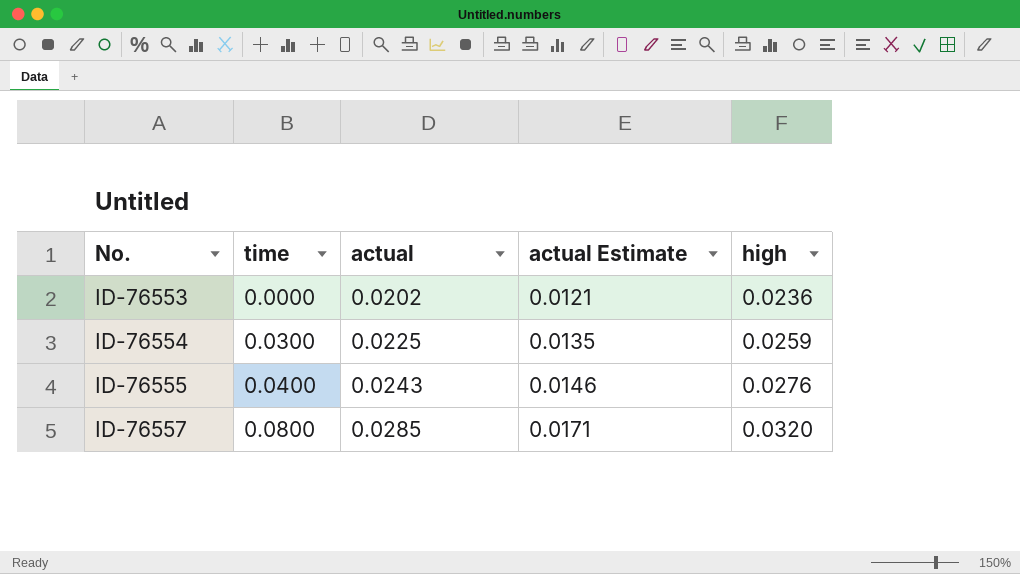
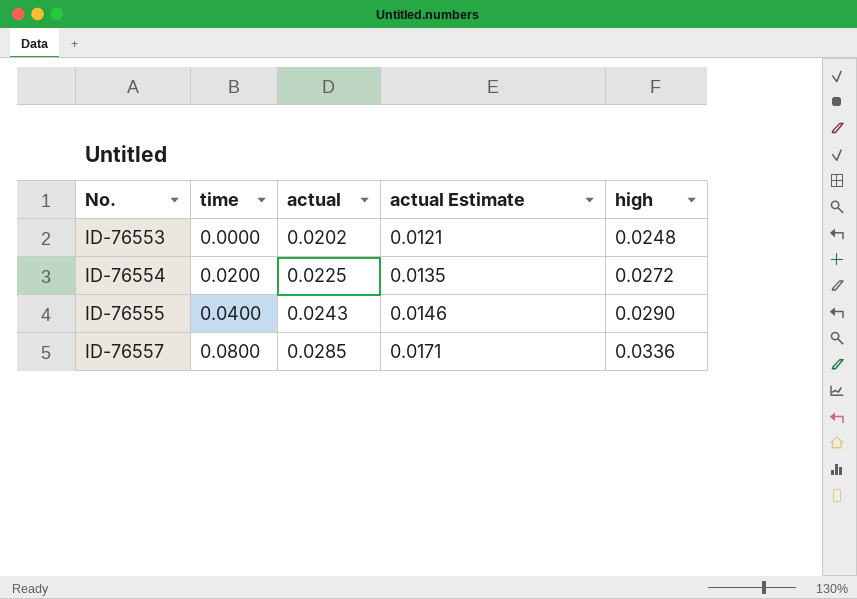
ID-76553 | high: 0.0236 -> 0.0248
ID-76554 | time: 0.0300 -> 0.0200
ID-76554 | high: 0.0259 -> 0.0272
ID-76555 | high: 0.0276 -> 0.0290
ID-76557 | high: 0.0320 -> 0.0336

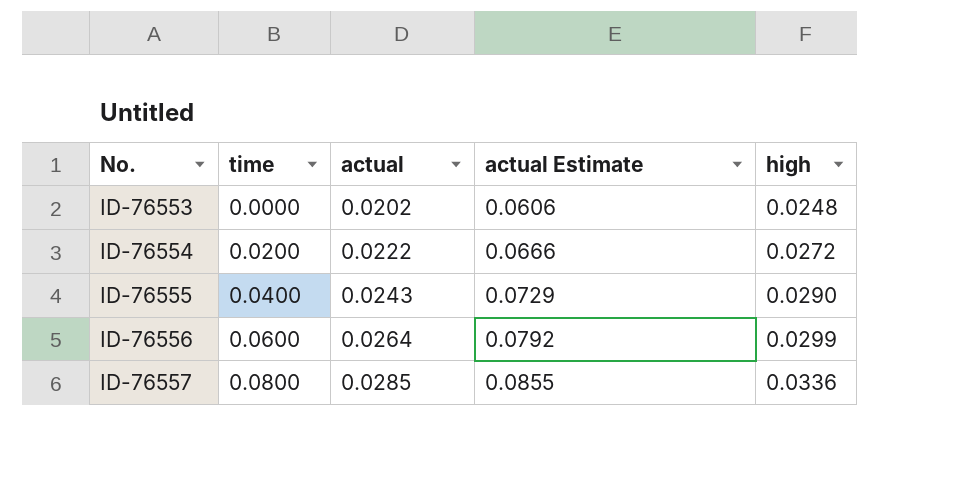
column actual Estimate | formula: [actual] * 0.6 -> [actual] * 3
ID-76554 | actual: 0.0225 -> 0.0222
row ID-76556: none -> 0.0600 | 0.0264 | 0.0792 | 0.0299

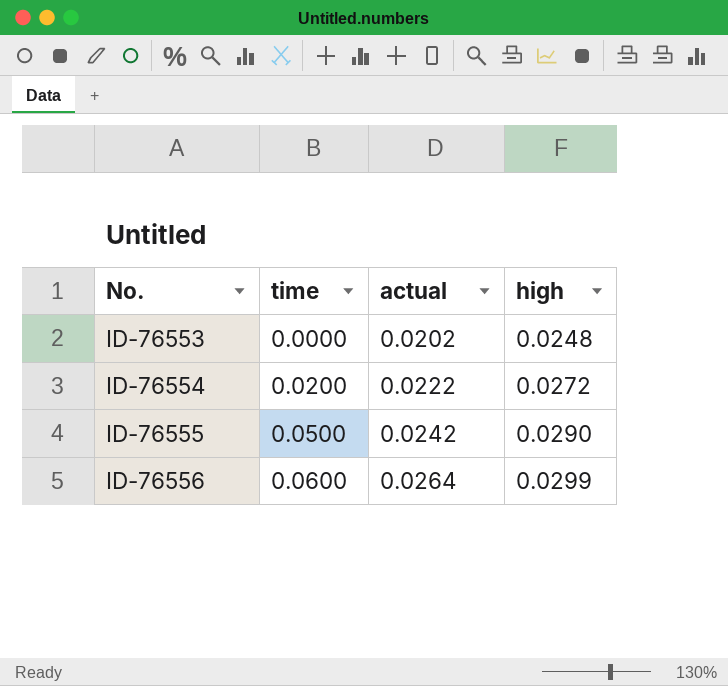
column actual Estimate | formula: [actual] * 3 -> none
row ID-76557: 0.0800 | 0.0285 | 0.0855 | 0.0336 -> none
ID-76555 | time: 0.0400 -> 0.0500
ID-76555 | actual: 0.0243 -> 0.0242

